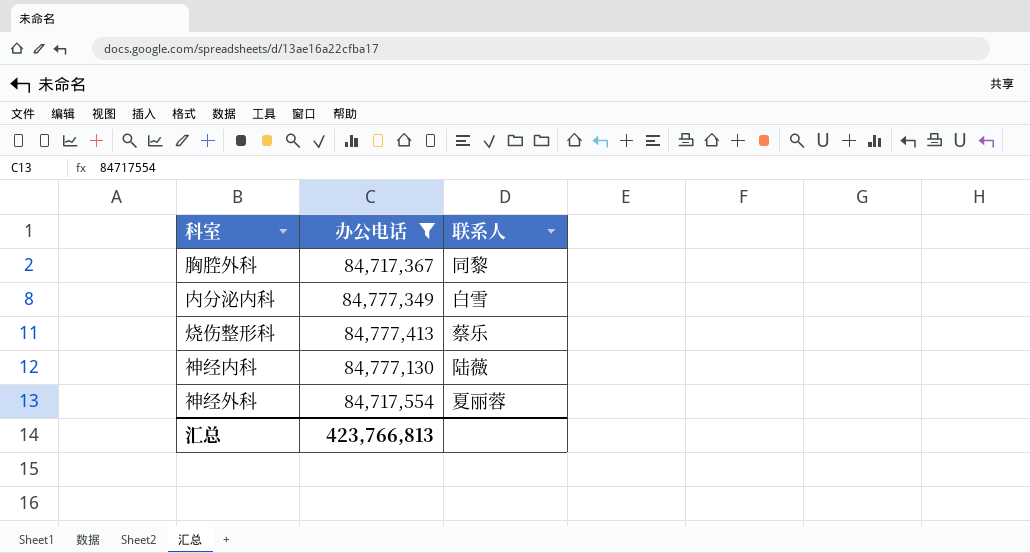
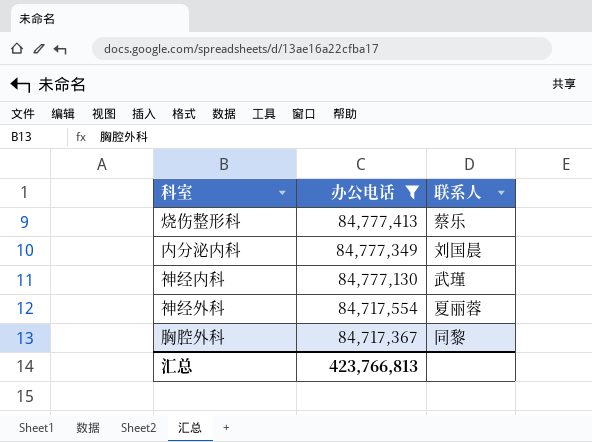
row order: none -> 办公电话 descending
内分泌内科 | 联系人: 白雪 -> 刘国晨
神经内科 | 联系人: 陆薇 -> 武瑾

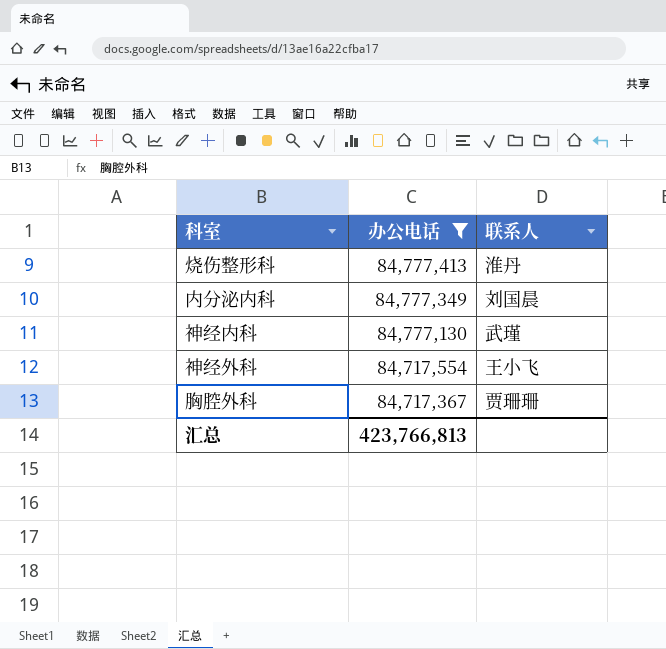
烧伤整形科 | 联系人: 蔡乐 -> 淮丹
神经外科 | 联系人: 夏丽蓉 -> 王小飞
胸腔外科 | 联系人: 同黎 -> 贾珊珊

